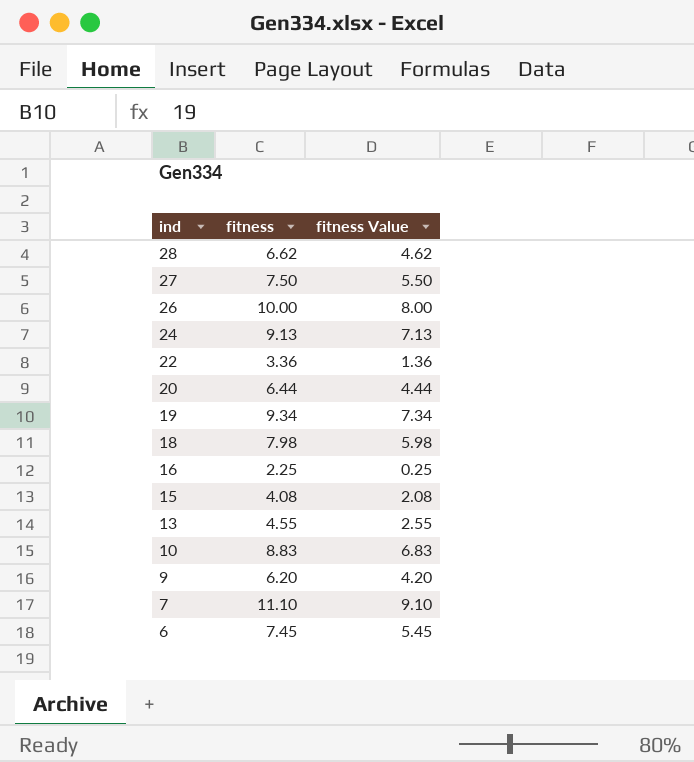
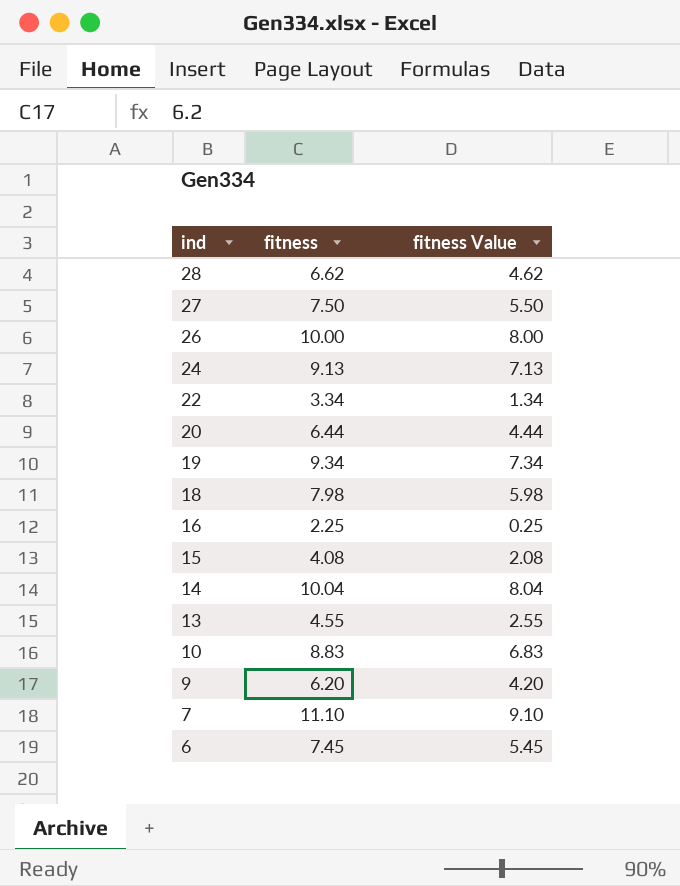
22 | fitness: 3.36 -> 3.34
22 | fitness Value: 1.36 -> 1.34
row 14: none -> 10.04 | 8.04

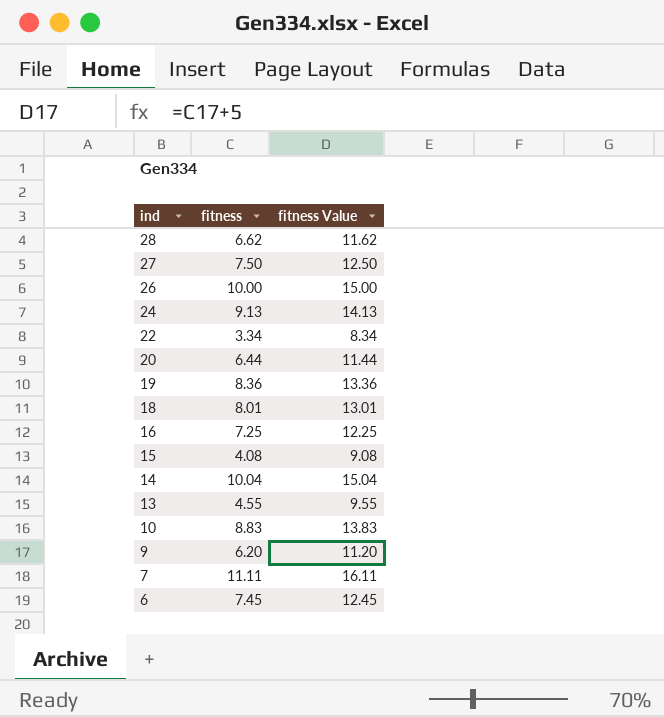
column fitness Value | formula: [fitness] - 2 -> [fitness] + 5
19 | fitness: 9.34 -> 8.36
18 | fitness: 7.98 -> 8.01
16 | fitness: 2.25 -> 7.25
7 | fitness: 11.10 -> 11.11

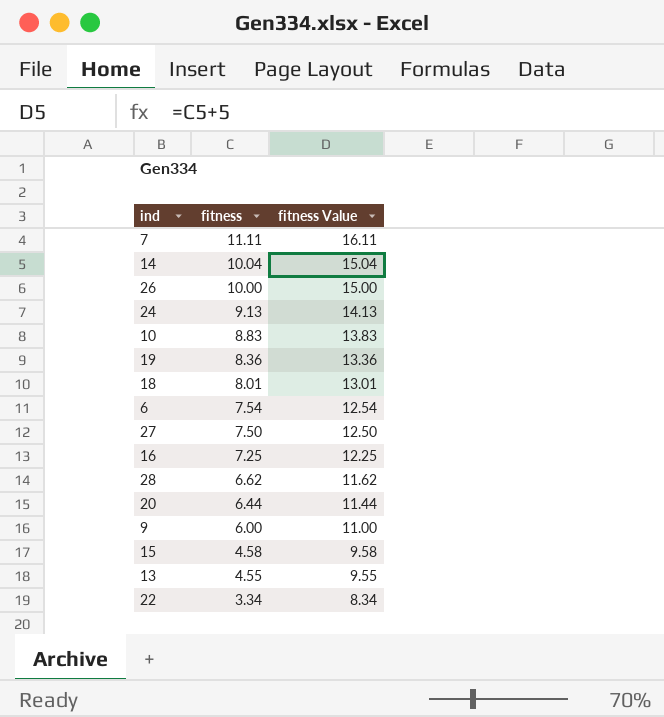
row order: ind descending -> fitness descending
6 | fitness: 7.45 -> 7.54
6 | fitness Value: 12.45 -> 12.54
9 | fitness: 6.20 -> 6.00
9 | fitness Value: 11.20 -> 11.00
15 | fitness: 4.08 -> 4.58
15 | fitness Value: 9.08 -> 9.58

